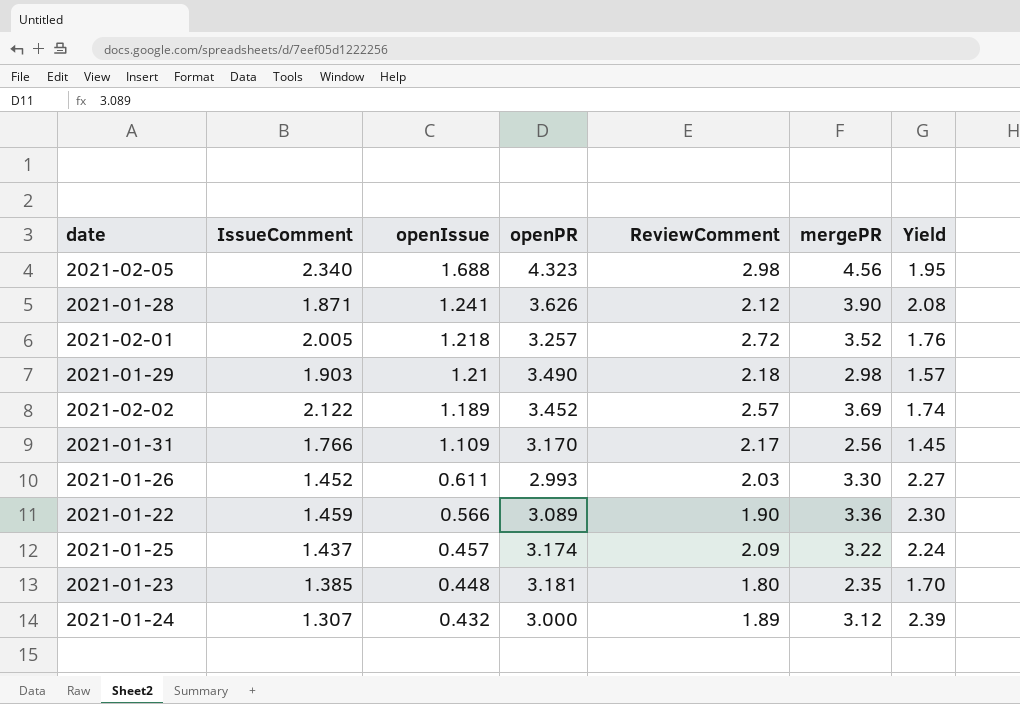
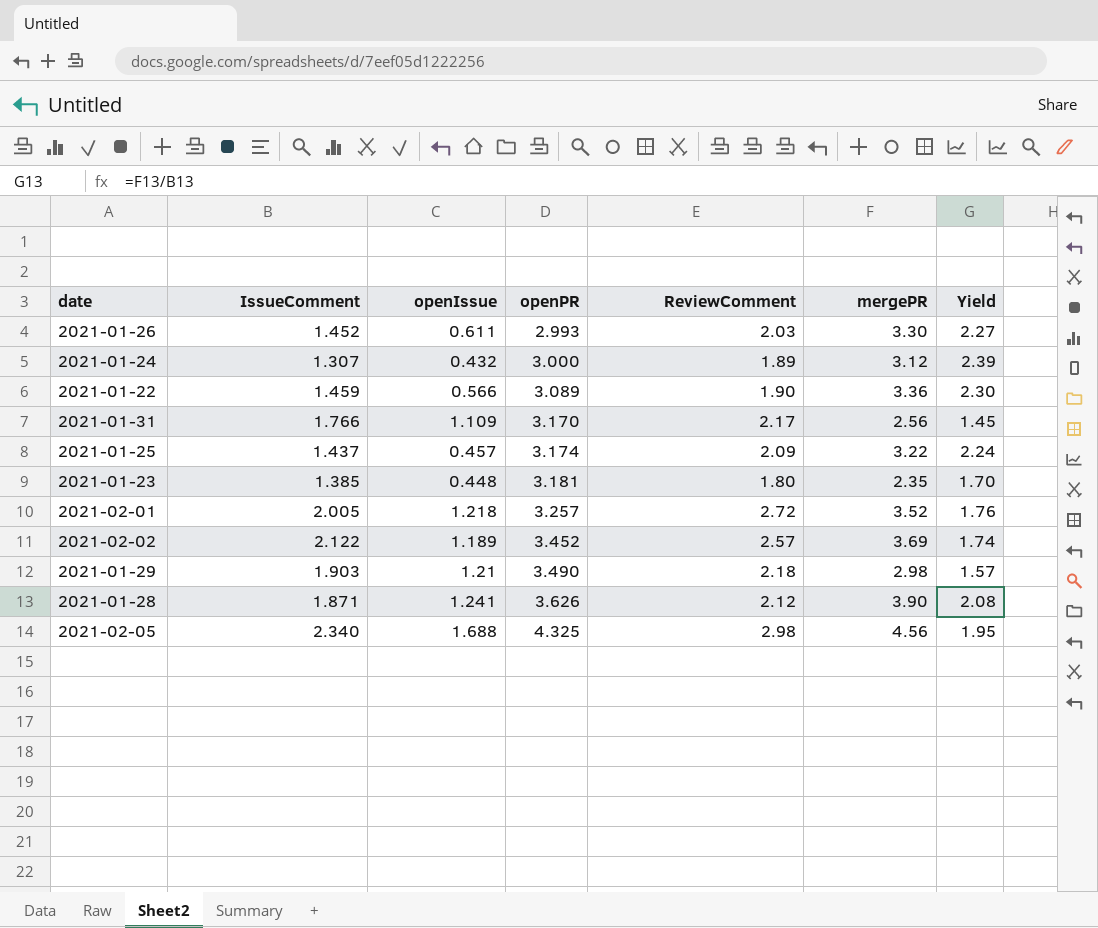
row order: openIssue descending -> openPR ascending
2021-02-05 | openPR: 4.323 -> 4.325

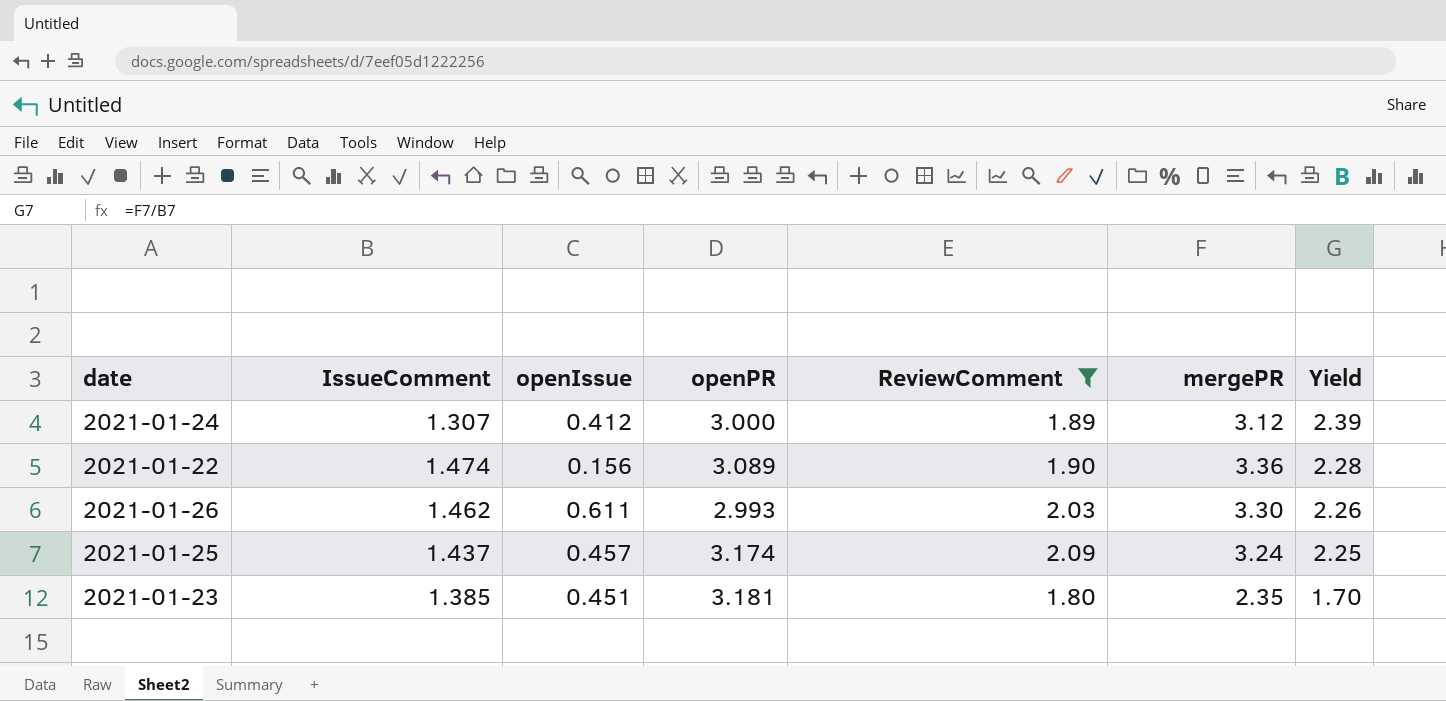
filter: none -> ReviewComment <= 2.09
row order: openPR ascending -> Yield descending
2021-01-24 | openIssue: 0.432 -> 0.412
2021-01-22 | IssueComment: 1.459 -> 1.474
2021-01-22 | openIssue: 0.566 -> 0.156
2021-01-22 | Yield: 2.30 -> 2.28
2021-01-26 | IssueComment: 1.452 -> 1.462
2021-01-26 | Yield: 2.27 -> 2.26
2021-01-25 | mergePR: 3.22 -> 3.24
2021-01-25 | Yield: 2.24 -> 2.25
2021-01-23 | openIssue: 0.448 -> 0.451

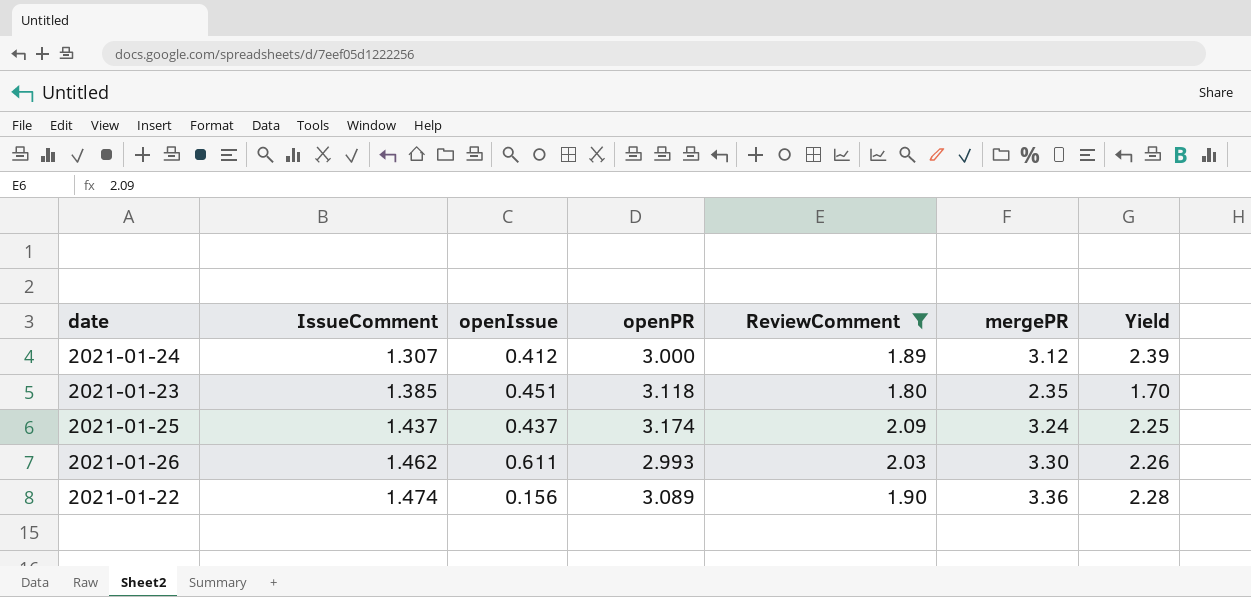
row order: Yield descending -> IssueComment ascending
2021-01-23 | openPR: 3.181 -> 3.118
2021-01-25 | openIssue: 0.457 -> 0.437

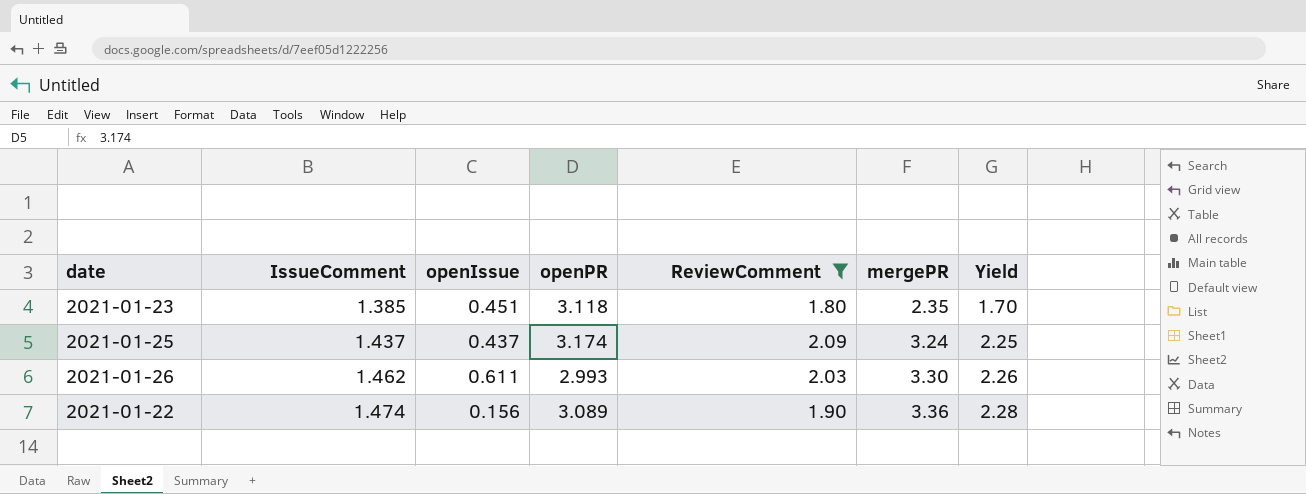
row 2021-01-24: 1.307 | 0.412 | 3.000 | 1.89 | 3.12 | 2.39 -> none

